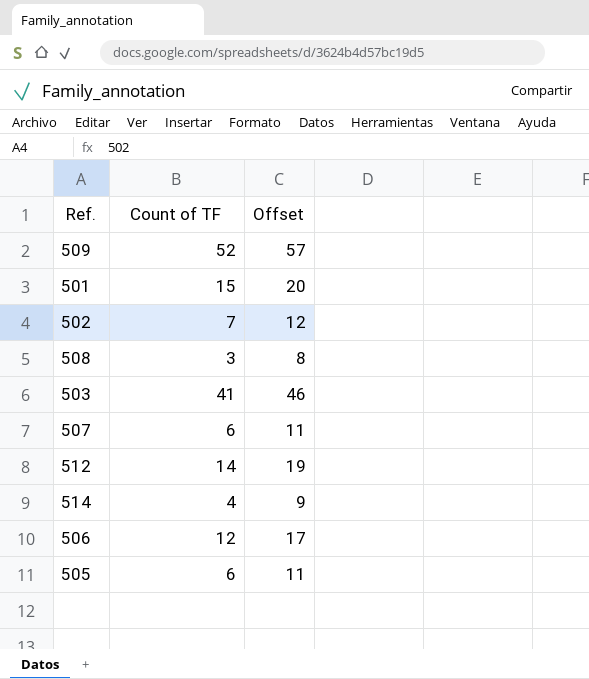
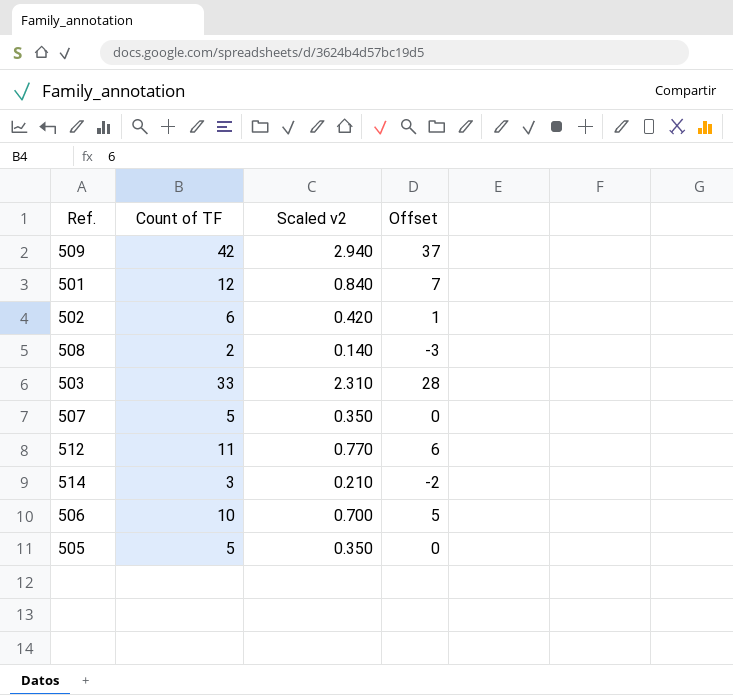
column Scaled v2 | formula: none -> [Count of TF] * 0.07
column Offset | formula: [Count of TF] + 5 -> [Count of TF] - 5
509 | Count of TF: 52 -> 42
501 | Count of TF: 15 -> 12
502 | Count of TF: 7 -> 6
508 | Count of TF: 3 -> 2
503 | Count of TF: 41 -> 33
507 | Count of TF: 6 -> 5
512 | Count of TF: 14 -> 11
514 | Count of TF: 4 -> 3
506 | Count of TF: 12 -> 10
505 | Count of TF: 6 -> 5

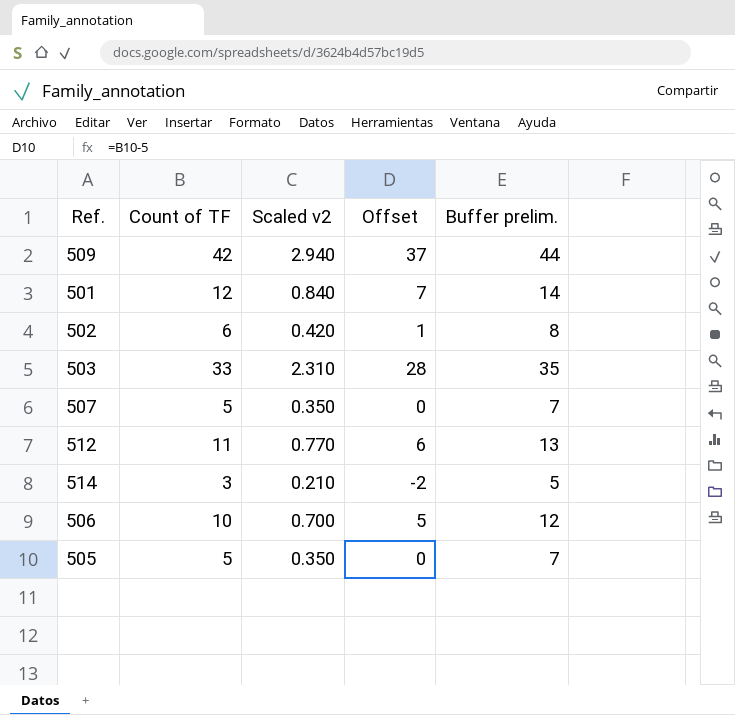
column Buffer prelim. | formula: none -> [Count of TF] + 2
row 508: 2 | 0.140 | -3 -> none

